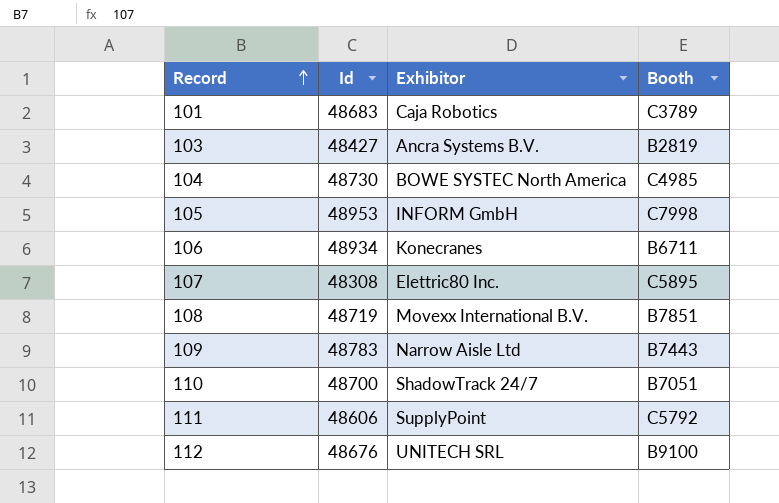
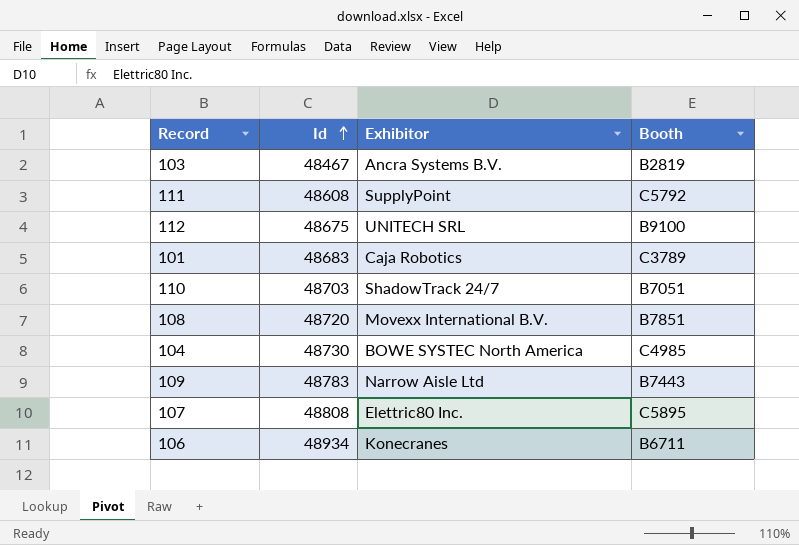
row order: Record ascending -> Id ascending
row 105: 48953 | INFORM GmbH | C7998 -> none
103 | Id: 48427 -> 48467
111 | Id: 48606 -> 48608
112 | Id: 48676 -> 48675
110 | Id: 48700 -> 48703
108 | Id: 48719 -> 48720
107 | Id: 48308 -> 48808

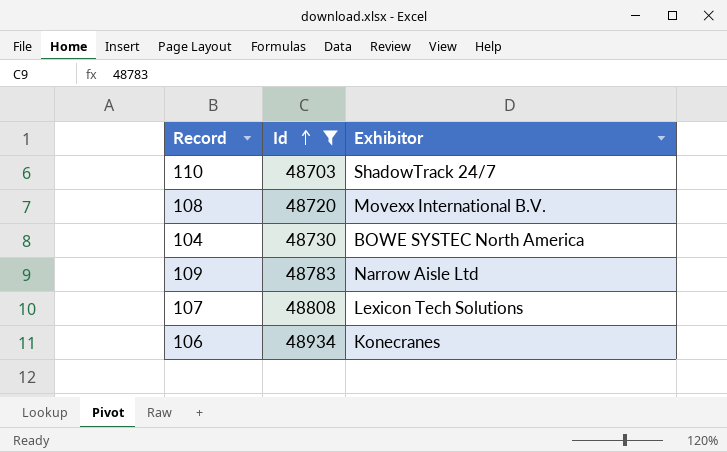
filter: none -> Id >= 48703
column Booth | position: 4 -> none
107 | Exhibitor: Elettric80 Inc. -> Lexicon Tech Solutions

